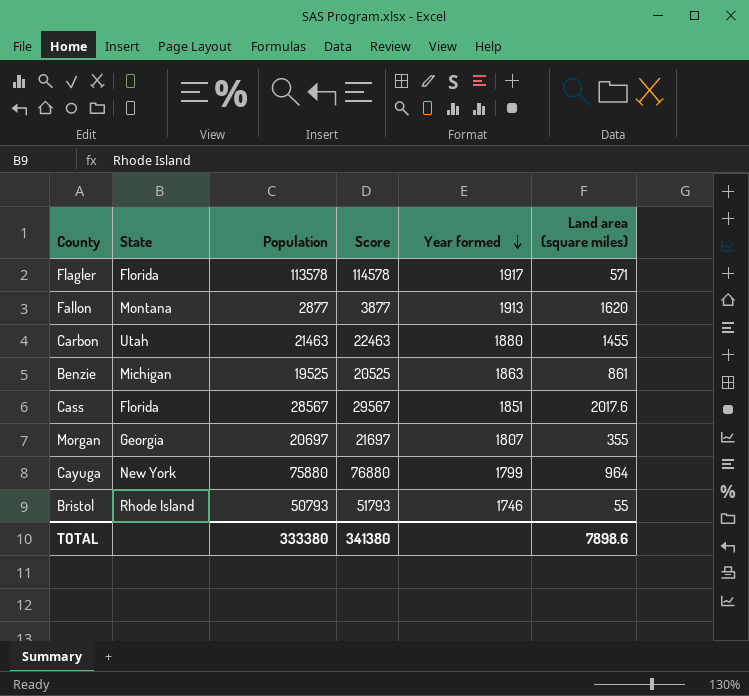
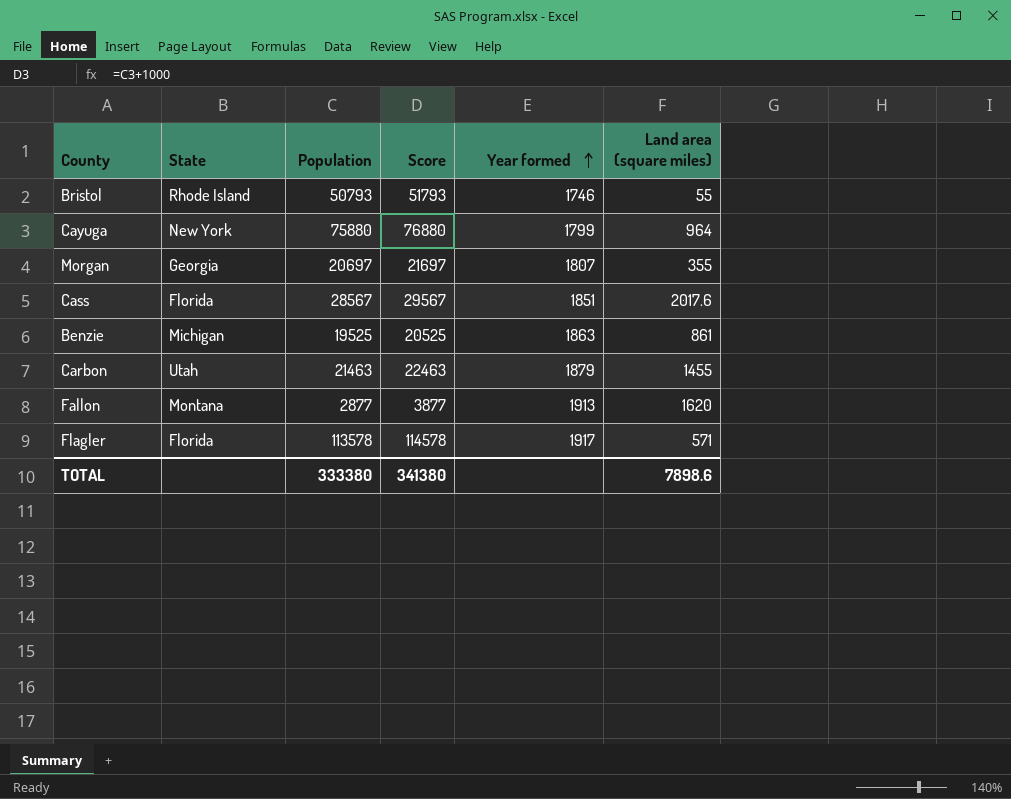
row order: Year formed descending -> Year formed ascending
Carbon | Year formed: 1880 -> 1879

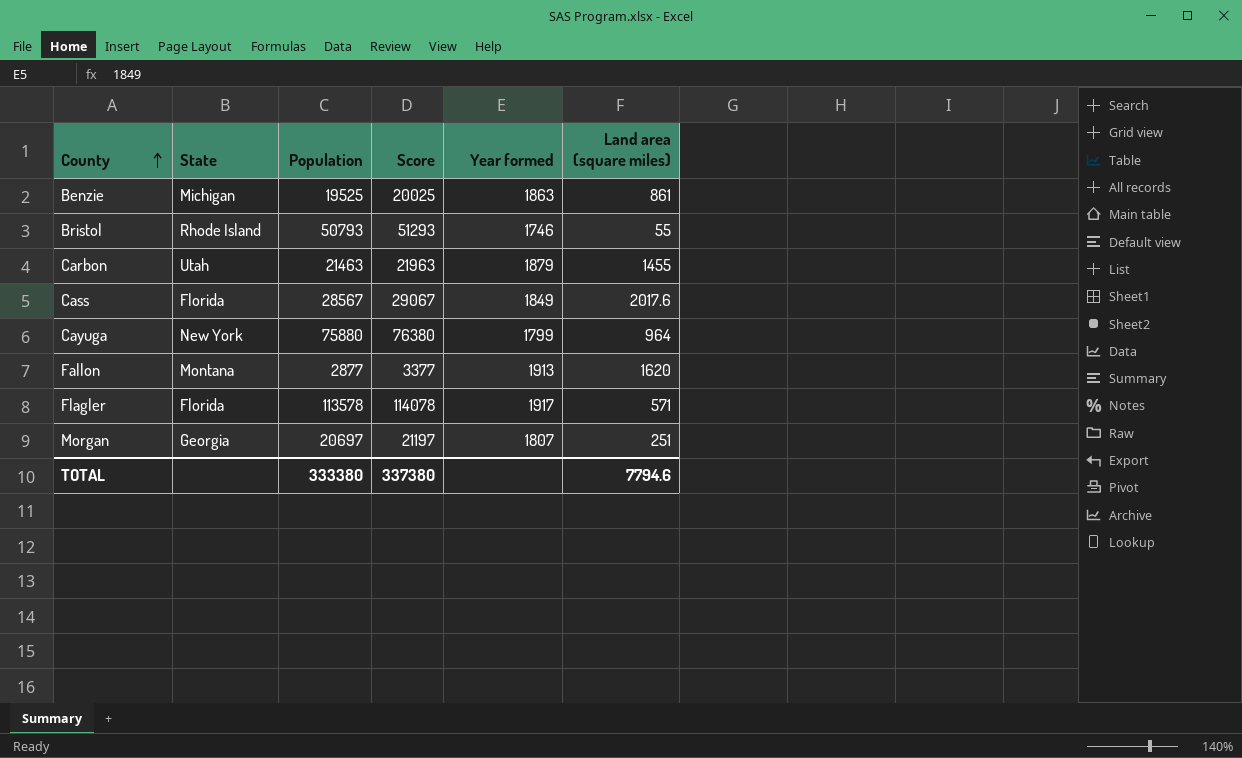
row order: Year formed ascending -> County ascending
column Score | formula: [Population] + 1000 -> [Population] + 500
Cass | Year formed: 1851 -> 1849
Morgan | Land area (square miles): 355 -> 251
TOTAL | Score: 341380 -> 337380
TOTAL | Land area (square miles): 7898.6 -> 7794.6

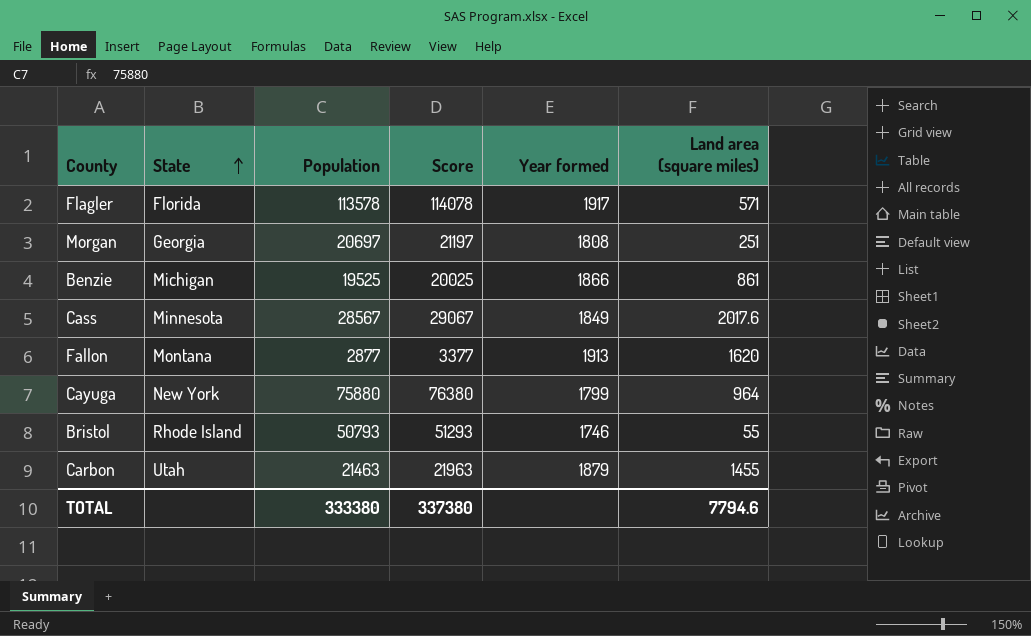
row order: County ascending -> State ascending
Morgan | Year formed: 1807 -> 1808
Benzie | Year formed: 1863 -> 1866
Cass | State: Florida -> Minnesota

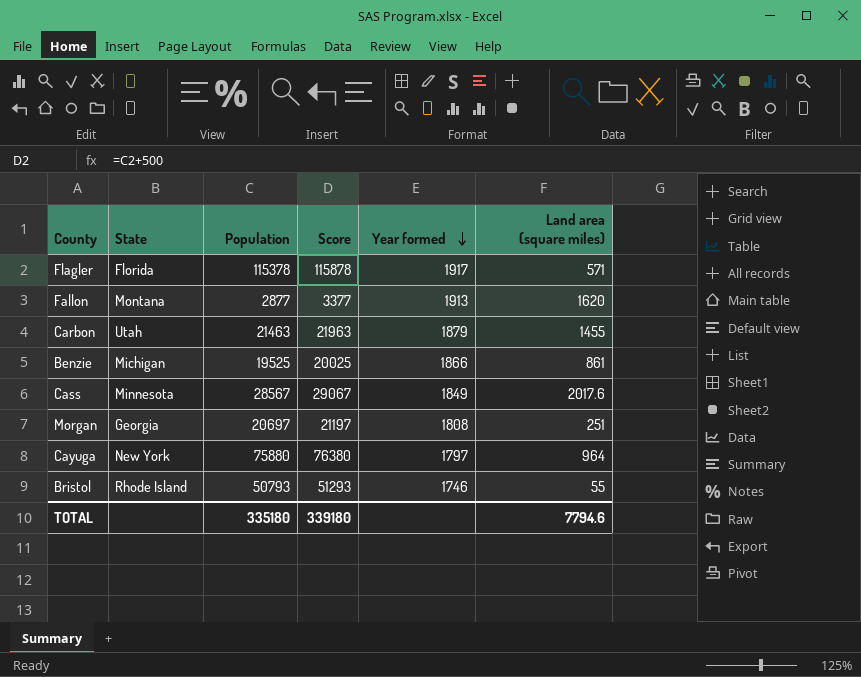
row order: State ascending -> Year formed descending
Flagler | Population: 113578 -> 115378
Flagler | Score: 114078 -> 115878
Cayuga | Year formed: 1799 -> 1797
TOTAL | Population: 333380 -> 335180
TOTAL | Score: 337380 -> 339180

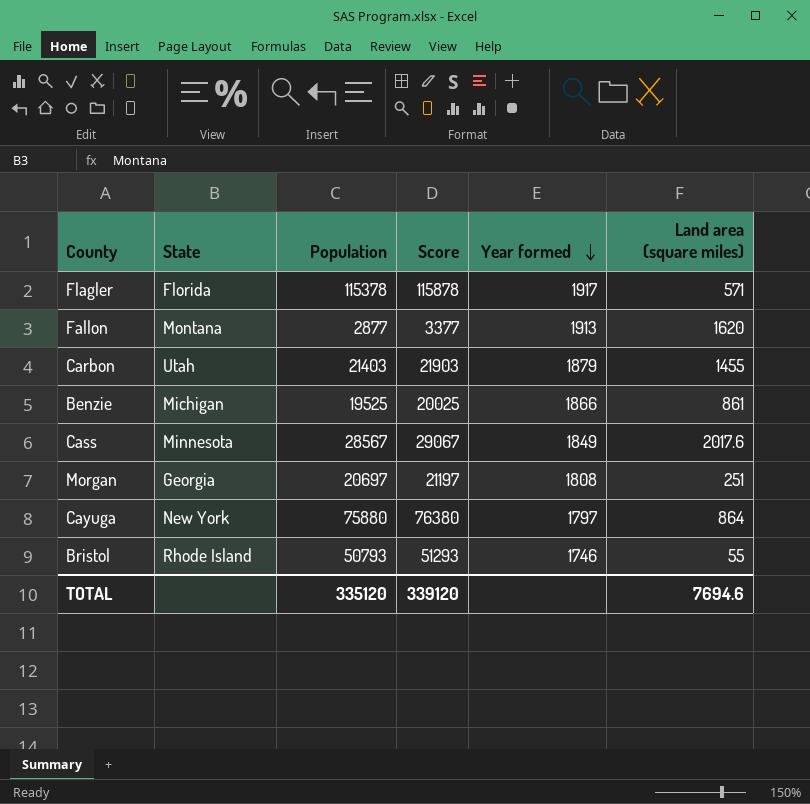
Carbon | Population: 21463 -> 21403
Carbon | Score: 21963 -> 21903
Cayuga | Land area (square miles): 964 -> 864
TOTAL | Population: 335180 -> 335120
TOTAL | Score: 339180 -> 339120
TOTAL | Land area (square miles): 7794.6 -> 7694.6

